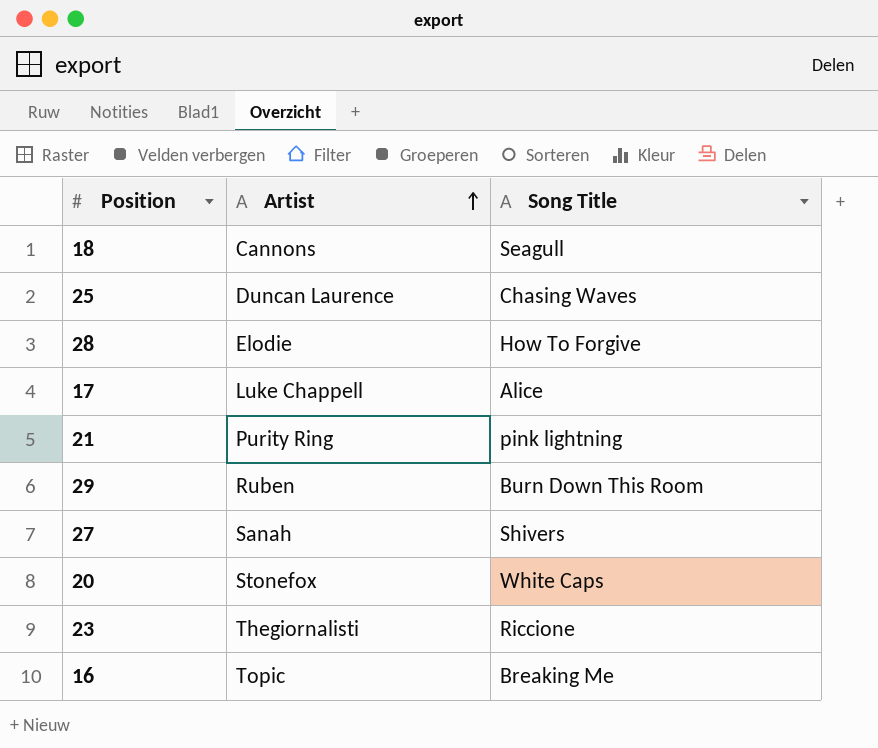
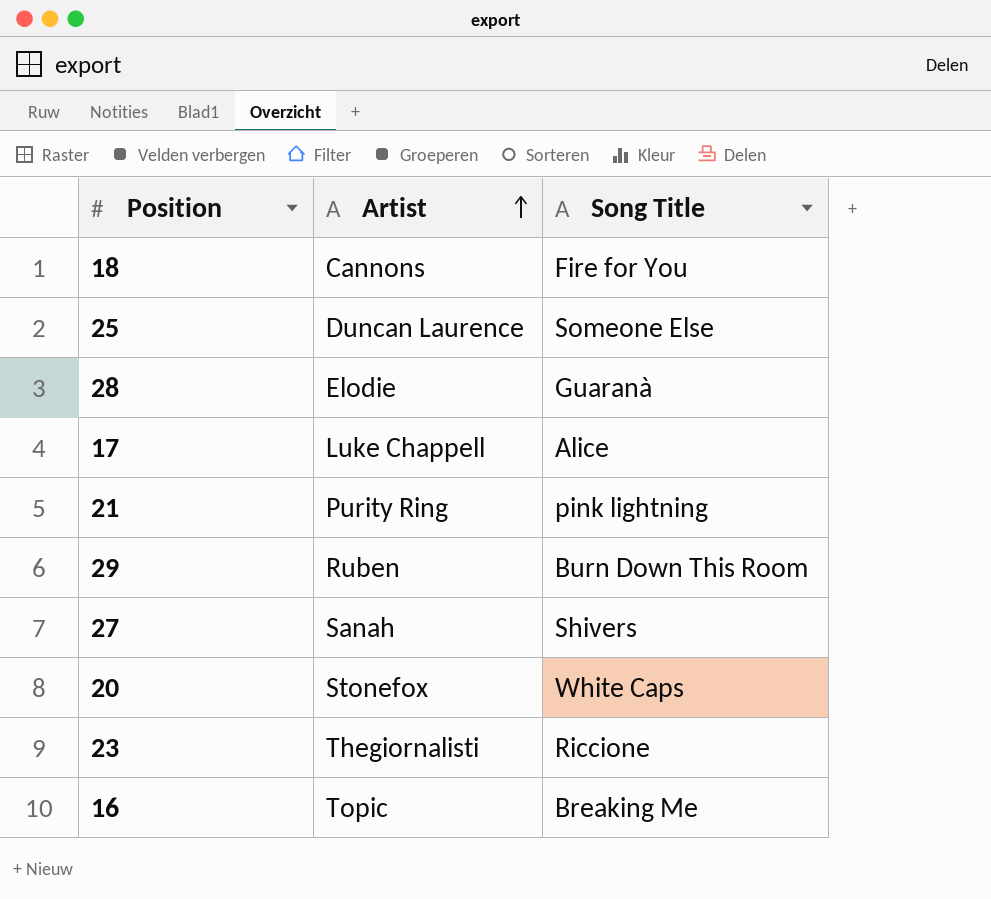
18 | Song Title: Seagull -> Fire for You
25 | Song Title: Chasing Waves -> Someone Else
28 | Song Title: How To Forgive -> Guaranà

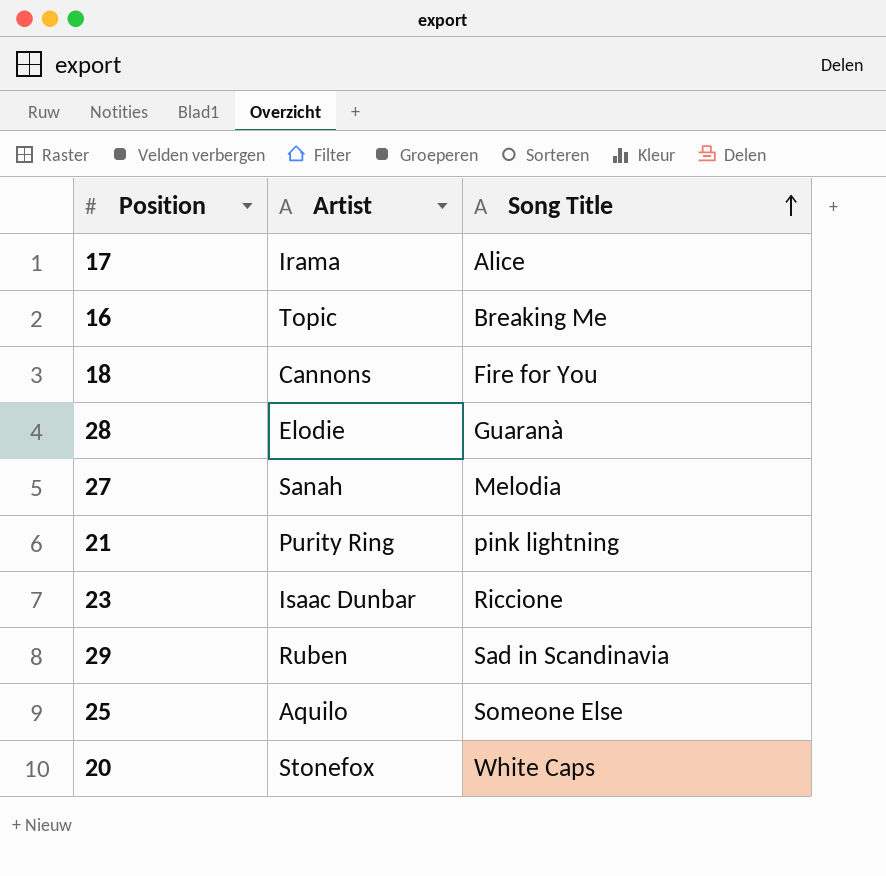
row order: Artist ascending -> Song Title ascending
17 | Artist: Luke Chappell -> Irama
27 | Song Title: Shivers -> Melodia
23 | Artist: Thegiornalisti -> Isaac Dunbar
29 | Song Title: Burn Down This Room -> Sad in Scandinavia
25 | Artist: Duncan Laurence -> Aquilo

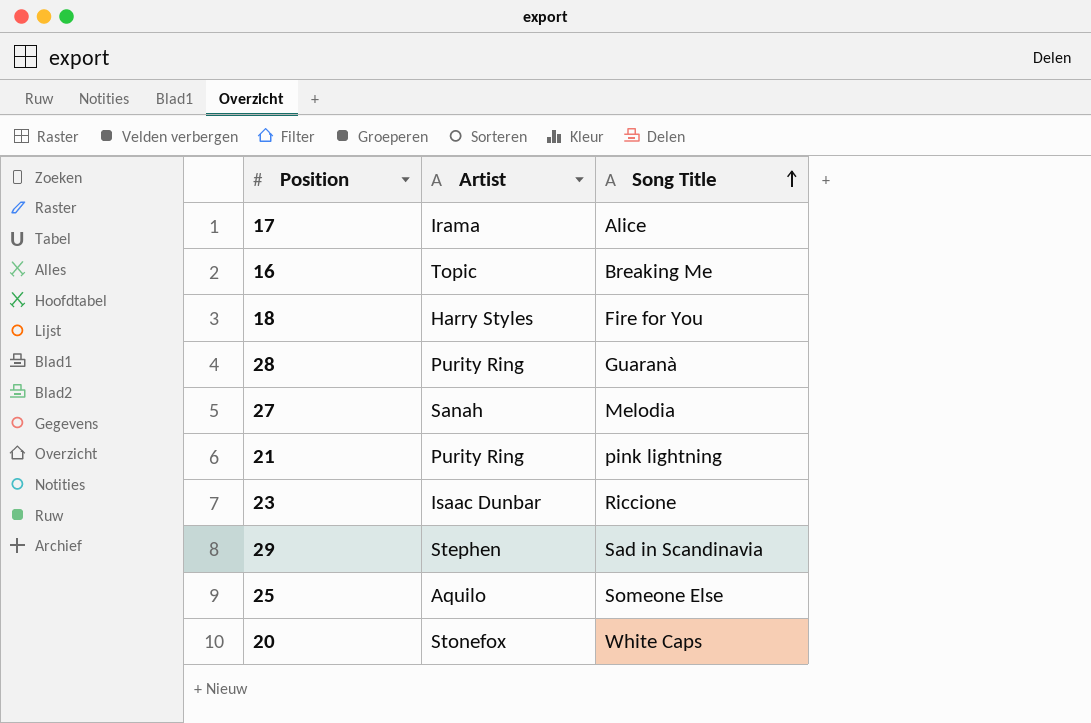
18 | Artist: Cannons -> Harry Styles
28 | Artist: Elodie -> Purity Ring
29 | Artist: Ruben -> Stephen

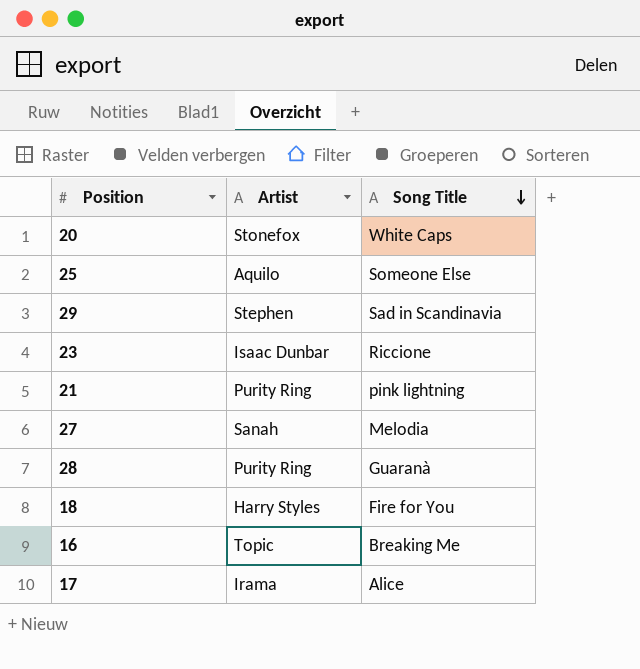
row order: Song Title ascending -> Song Title descending

